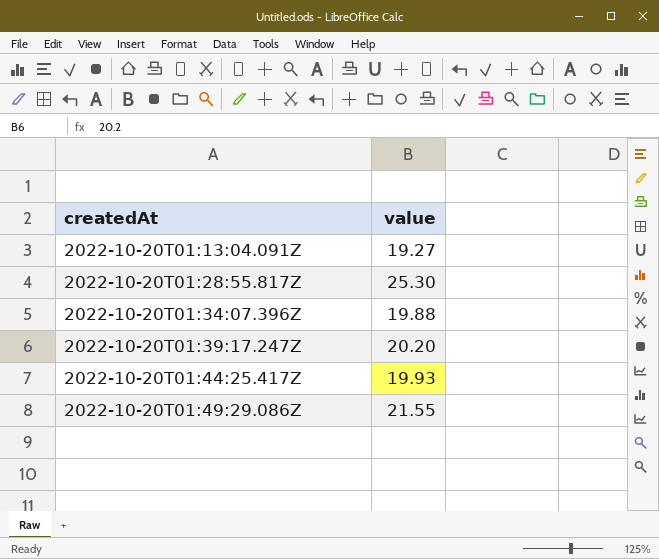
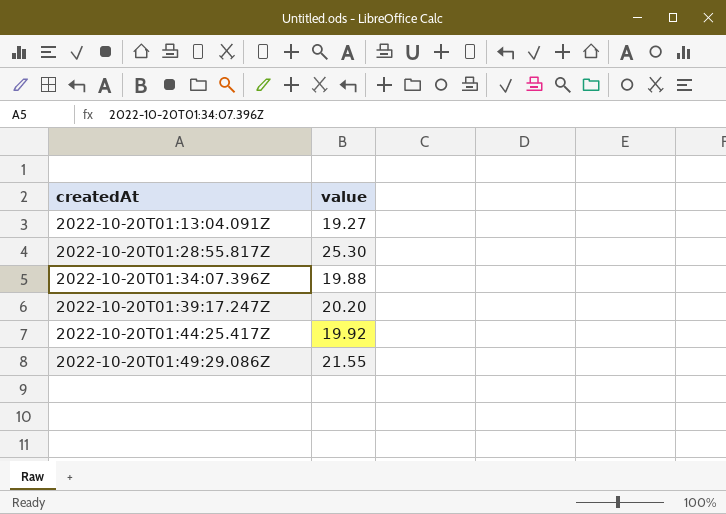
2022-10-20T01:44:25.417Z | value: 19.93 -> 19.92

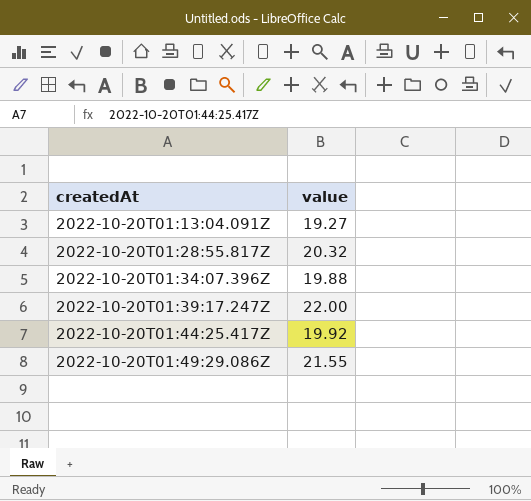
2022-10-20T01:28:55.817Z | value: 25.30 -> 20.32
2022-10-20T01:39:17.247Z | value: 20.20 -> 22.00

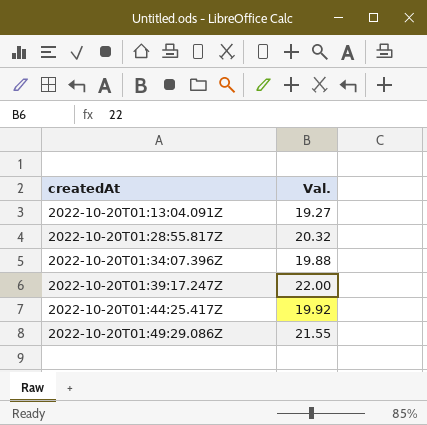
column name: value -> Val.

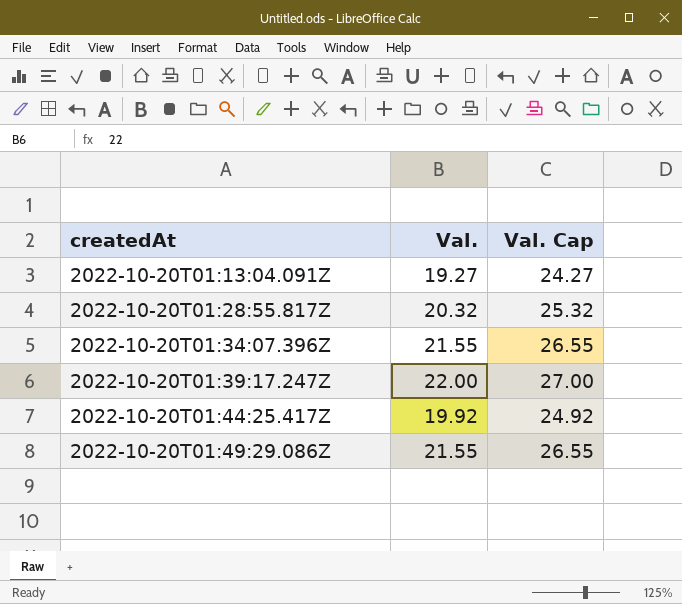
column Val. Cap | formula: none -> [Val.] + 5
2022-10-20T01:34:07.396Z | Val.: 19.88 -> 21.55

